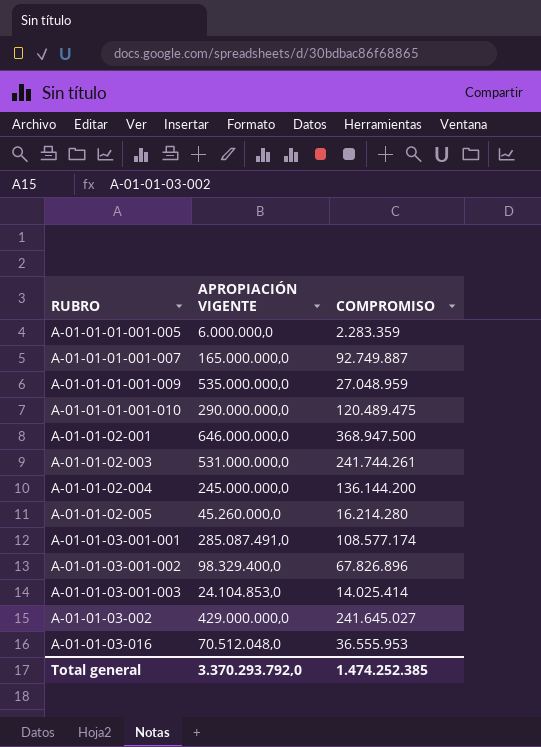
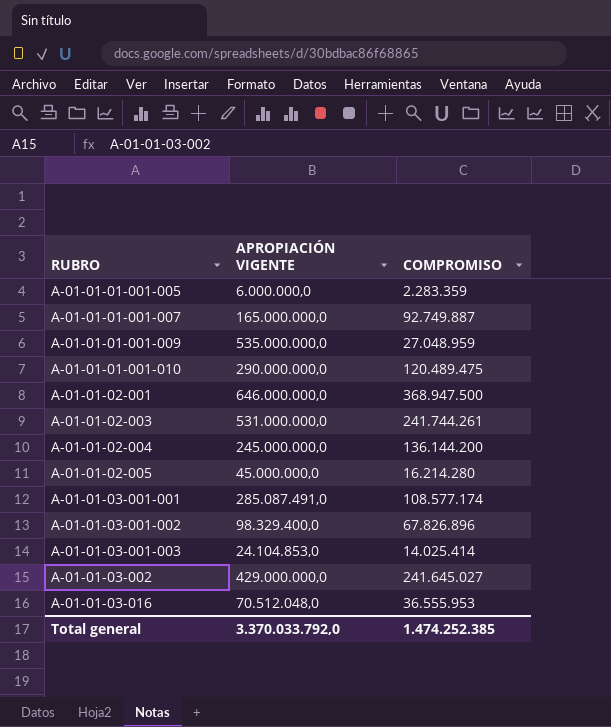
A-01-01-02-005 | APROPIACIÓN VIGENTE: 45.260.000,0 -> 45.000.000,0
Total general | APROPIACIÓN VIGENTE: 3.370.293.792,0 -> 3.370.033.792,0

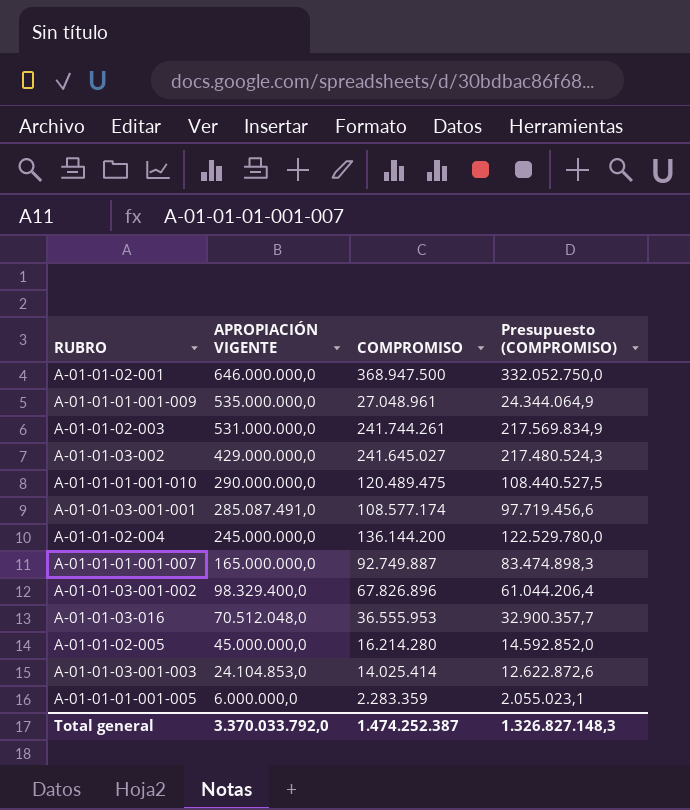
row order: RUBRO ascending -> APROPIACIÓN VIGENTE descending
column Presupuesto (COMPROMISO) | formula: none -> [COMPROMISO] * 0,9
A-01-01-01-001-009 | COMPROMISO: 27.048.959 -> 27.048.961
Total general | COMPROMISO: 1.474.252.385 -> 1.474.252.387

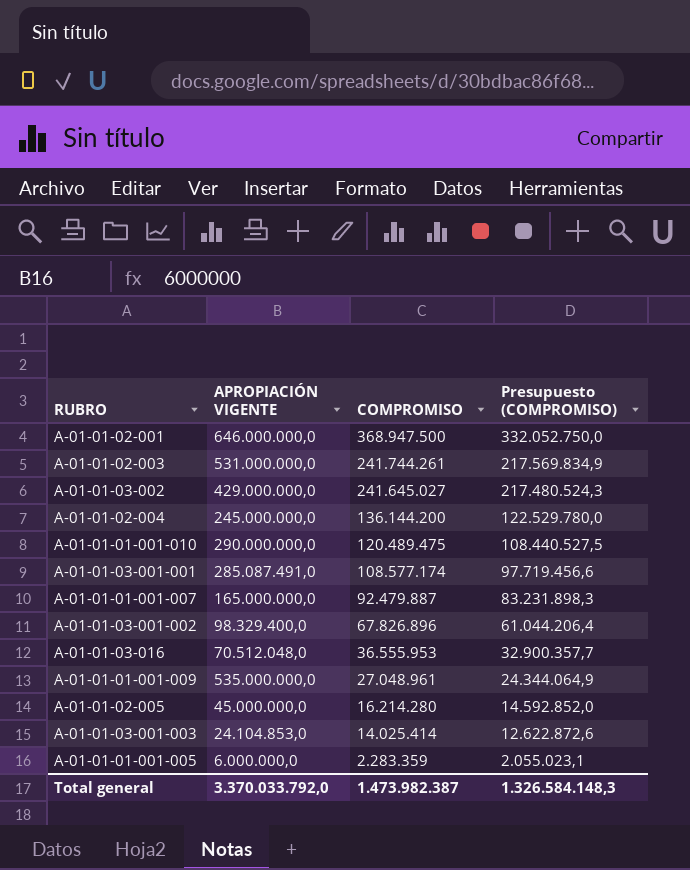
row order: APROPIACIÓN VIGENTE descending -> COMPROMISO descending
A-01-01-01-001-007 | COMPROMISO: 92.749.887 -> 92.479.887
A-01-01-01-001-007 | Presupuesto (COMPROMISO): 83.474.898,3 -> 83.231.898,3
Total general | COMPROMISO: 1.474.252.387 -> 1.473.982.387
Total general | Presupuesto (COMPROMISO): 1.326.827.148,3 -> 1.326.584.148,3

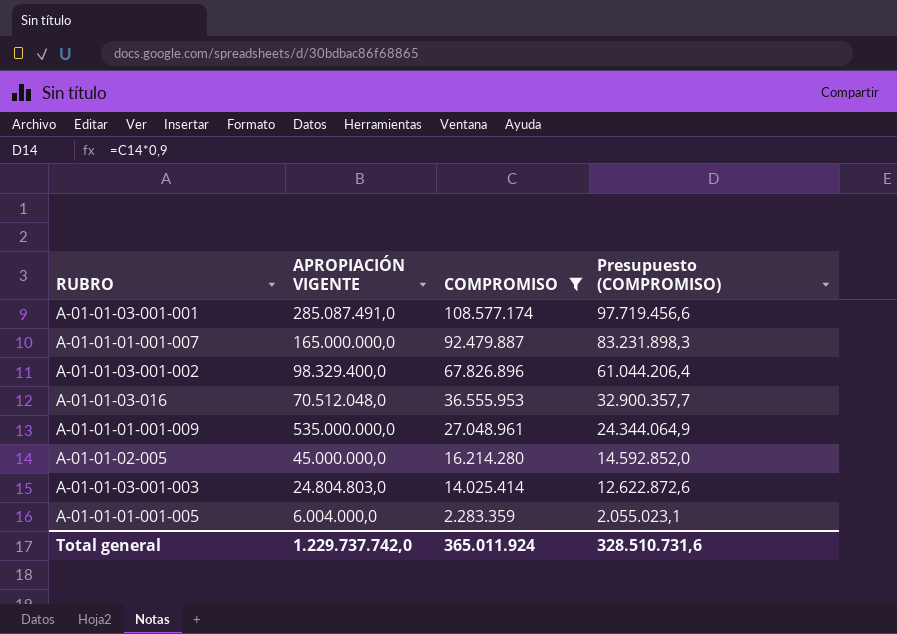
filter: none -> COMPROMISO <= 108.577.174
A-01-01-03-001-003 | APROPIACIÓN VIGENTE: 24.104.853,0 -> 24.804.803,0
A-01-01-01-001-005 | APROPIACIÓN VIGENTE: 6.000.000,0 -> 6.004.000,0
Total general | APROPIACIÓN VIGENTE: 3.370.033.792,0 -> 1.229.737.742,0
Total general | COMPROMISO: 1.473.982.387 -> 365.011.924
Total general | Presupuesto (COMPROMISO): 1.326.584.148,3 -> 328.510.731,6

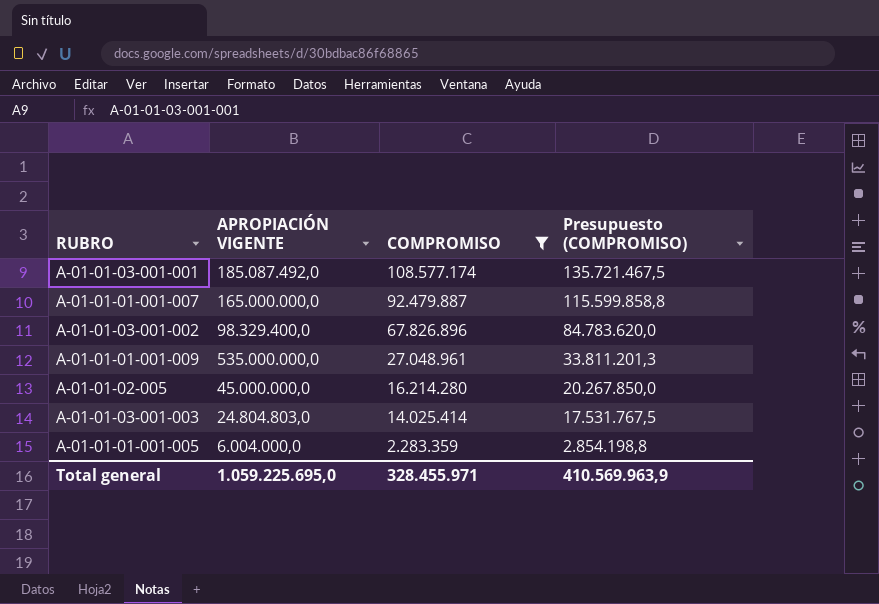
column Presupuesto (COMPROMISO) | formula: [COMPROMISO] * 0,9 -> [COMPROMISO] * 1,25
row A-01-01-03-016: 70.512.048,0 | 36.555.953 | 32.900.357,7 -> none
A-01-01-03-001-001 | APROPIACIÓN VIGENTE: 285.087.491,0 -> 185.087.492,0
Total general | APROPIACIÓN VIGENTE: 1.229.737.742,0 -> 1.059.225.695,0
Total general | COMPROMISO: 365.011.924 -> 328.455.971
Total general | Presupuesto (COMPROMISO): 328.510.731,6 -> 410.569.963,9

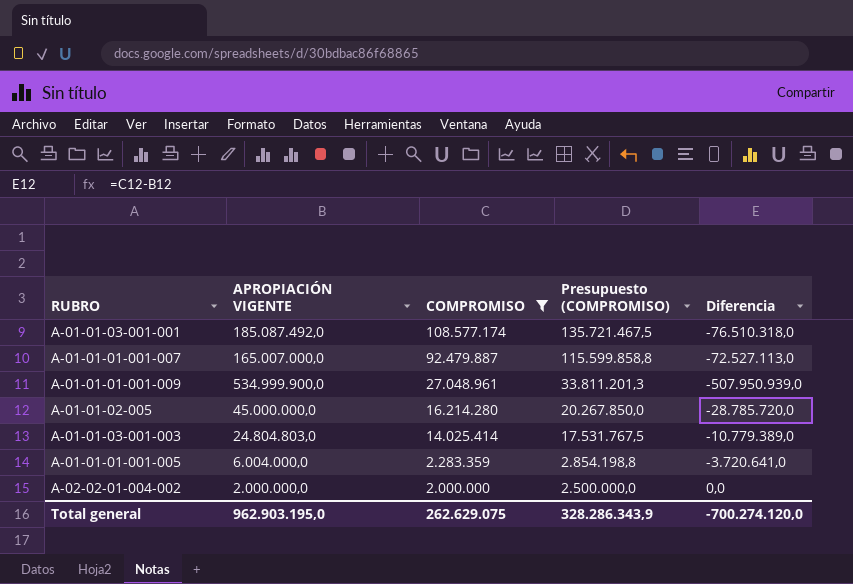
column Diferencia | formula: none -> [COMPROMISO] - [APROPIACIÓN VIGENTE]
row A-01-01-03-001-002: 98.329.400,0 | 67.826.896 | 84.783.620,0 -> none
A-01-01-01-001-007 | APROPIACIÓN VIGENTE: 165.000.000,0 -> 165.007.000,0
A-01-01-01-001-009 | APROPIACIÓN VIGENTE: 535.000.000,0 -> 534.999.900,0
row A-02-02-01-004-002: none -> 2.000.000,0 | 2.000.000 | 2.500.000,0 | 0,0
Total general | APROPIACIÓN VIGENTE: 1.059.225.695,0 -> 962.903.195,0
Total general | COMPROMISO: 328.455.971 -> 262.629.075
Total general | Presupuesto (COMPROMISO): 410.569.963,9 -> 328.286.343,9

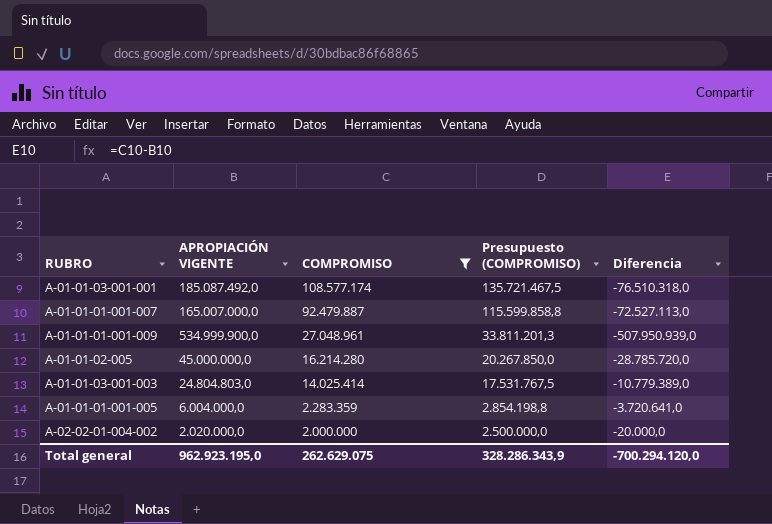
A-02-02-01-004-002 | APROPIACIÓN VIGENTE: 2.000.000,0 -> 2.020.000,0
A-02-02-01-004-002 | Diferencia: 0,0 -> -20.000,0
Total general | APROPIACIÓN VIGENTE: 962.903.195,0 -> 962.923.195,0
Total general | Diferencia: -700.274.120,0 -> -700.294.120,0

